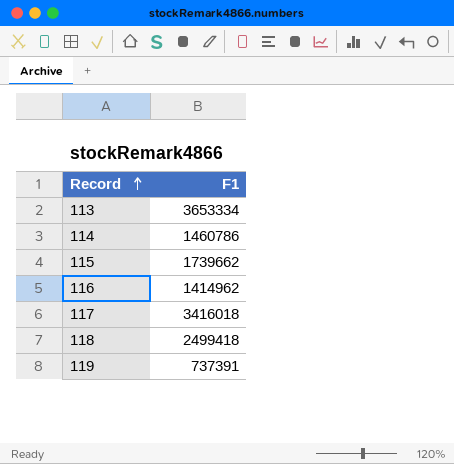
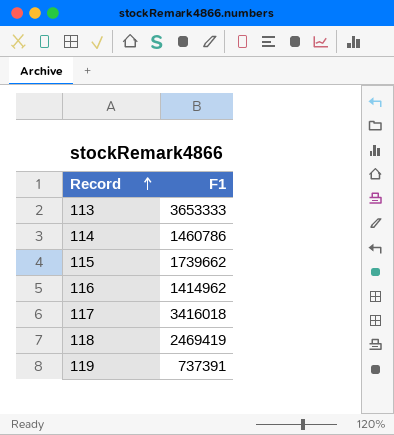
113 | F1: 3653334 -> 3653333
118 | F1: 2499418 -> 2469419

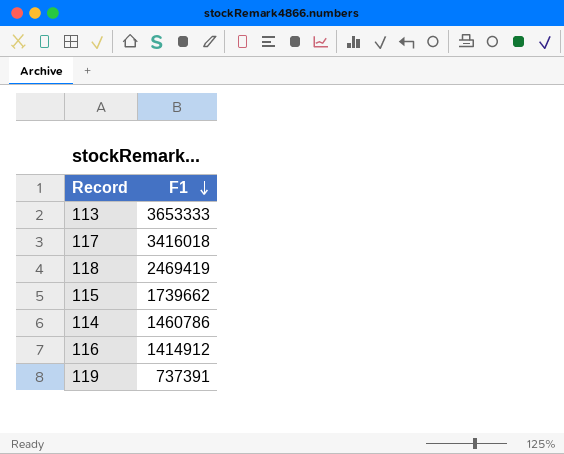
row order: Record ascending -> F1 descending
116 | F1: 1414962 -> 1414912

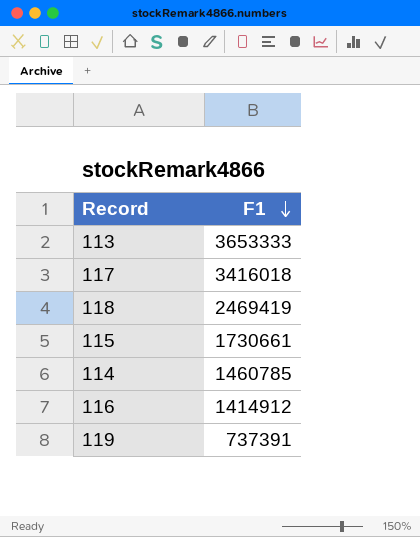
115 | F1: 1739662 -> 1730661
114 | F1: 1460786 -> 1460785

